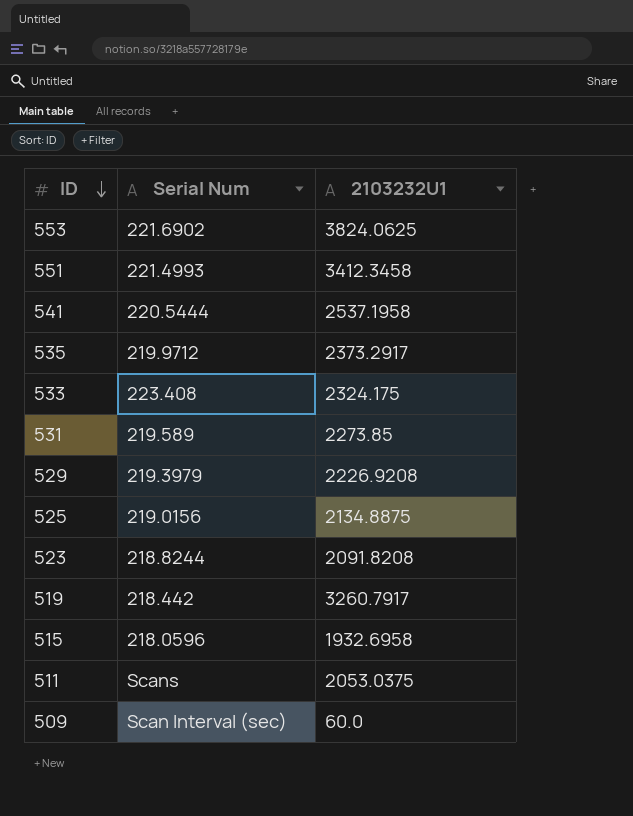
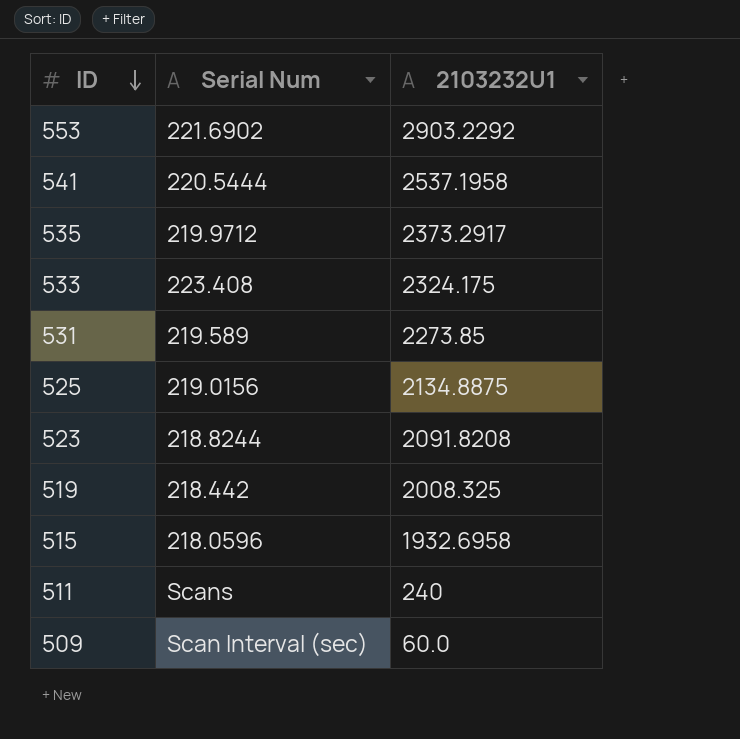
row 551: 221.4993 | 3412.3458 -> none
row 529: 219.3979 | 2226.9208 -> none
553 | 2103232U1: 3824.0625 -> 2903.2292
519 | 2103232U1: 3260.7917 -> 2008.325
511 | 2103232U1: 2053.0375 -> 240

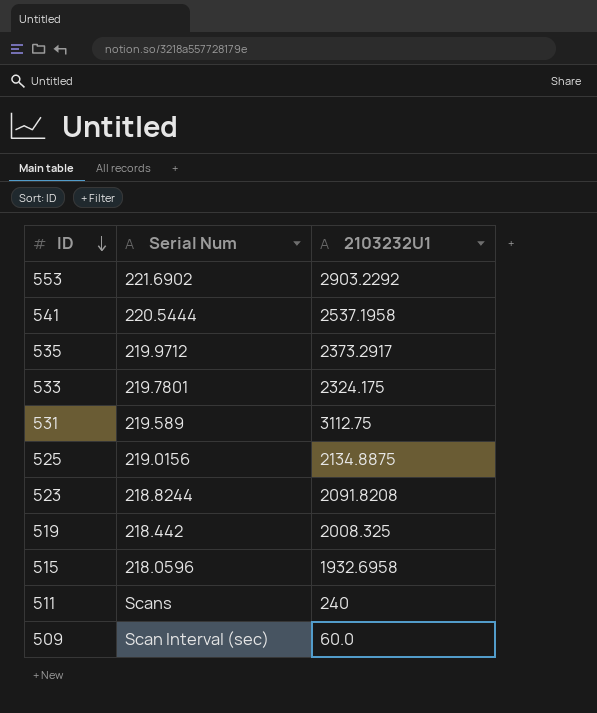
533 | Serial Num: 223.408 -> 219.7801
531 | 2103232U1: 2273.85 -> 3112.75

